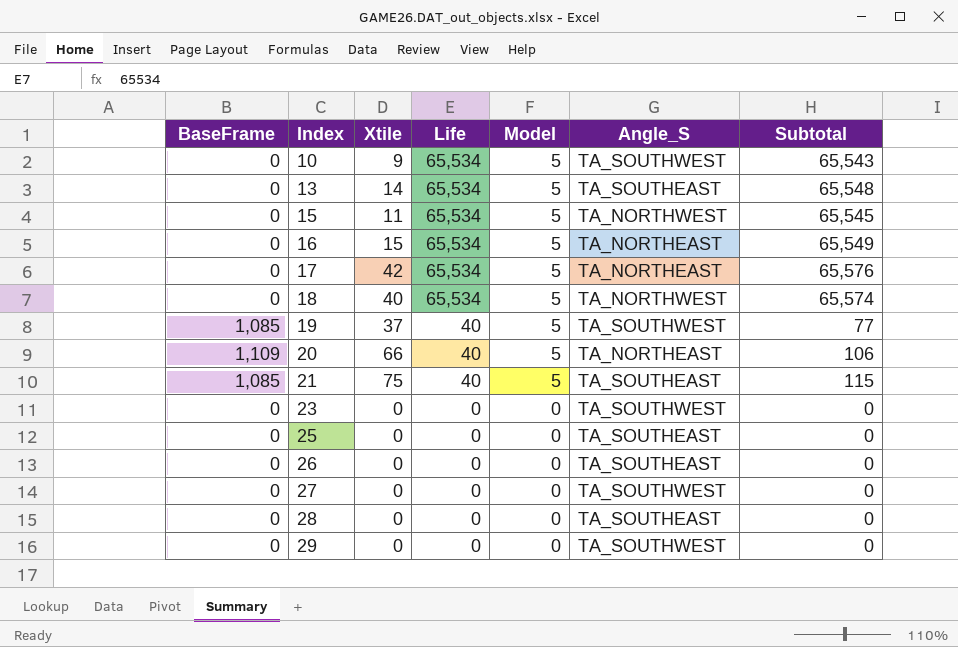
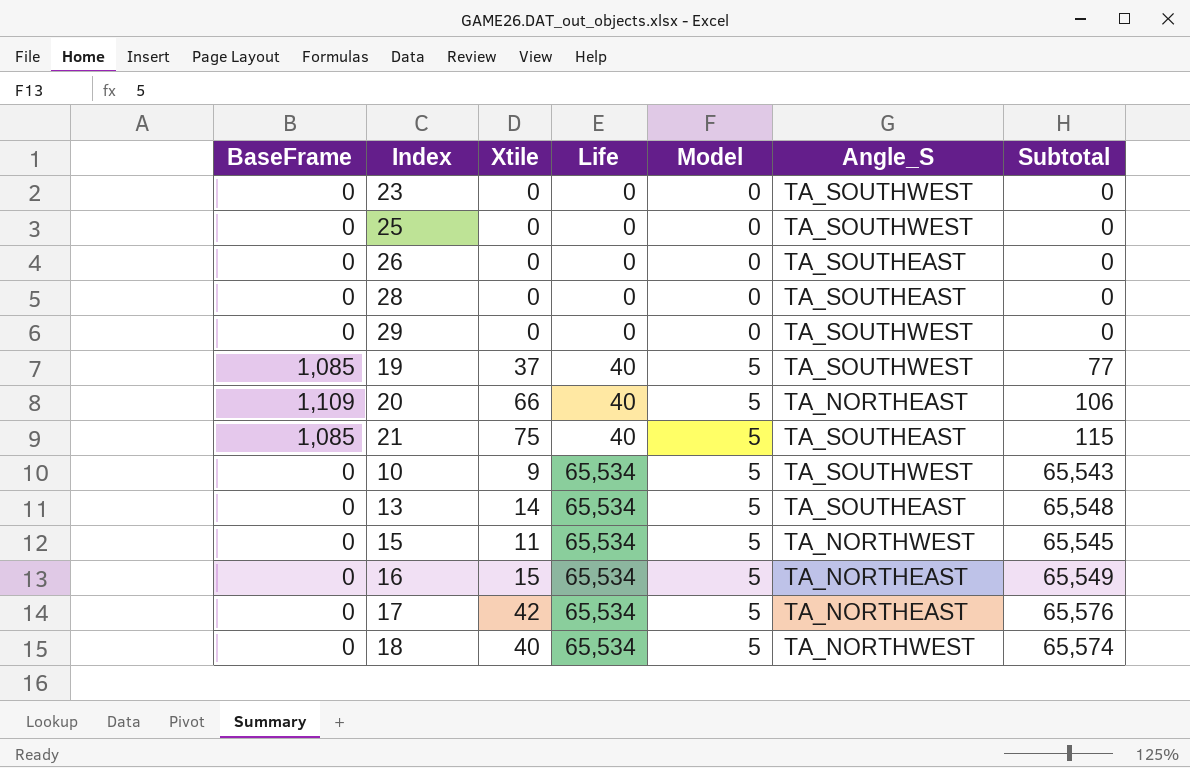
row order: Index ascending -> Life ascending
row 27: 0 | 0 | 0 | 0 | TA_SOUTHWEST | 0 -> none
25 | Angle_S: TA_SOUTHEAST -> TA_SOUTHWEST

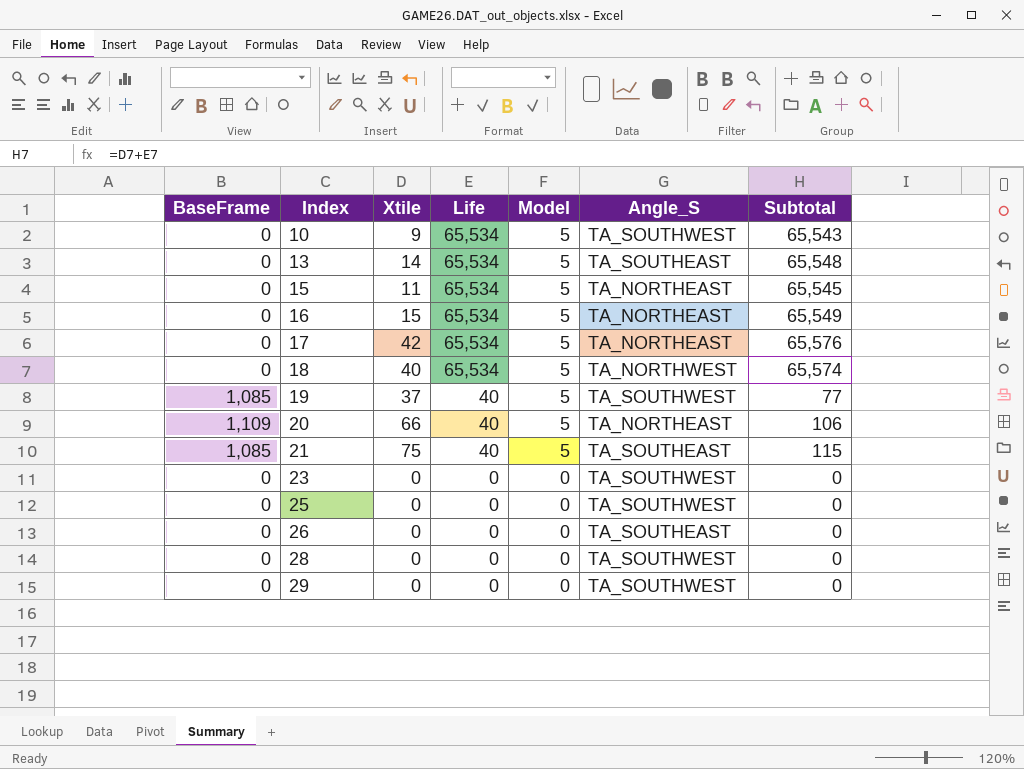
row order: Life ascending -> Index ascending
15 | Angle_S: TA_NORTHWEST -> TA_NORTHEAST
28 | Angle_S: TA_SOUTHEAST -> TA_SOUTHWEST

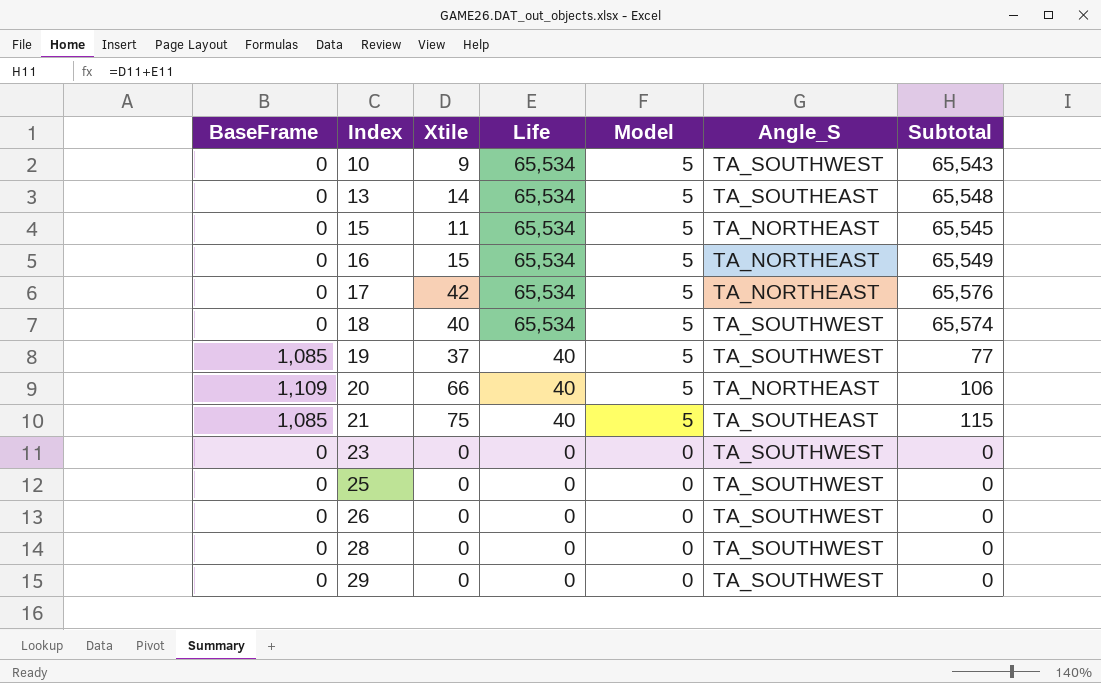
18 | Angle_S: TA_NORTHWEST -> TA_SOUTHWEST
26 | Angle_S: TA_SOUTHEAST -> TA_SOUTHWEST

